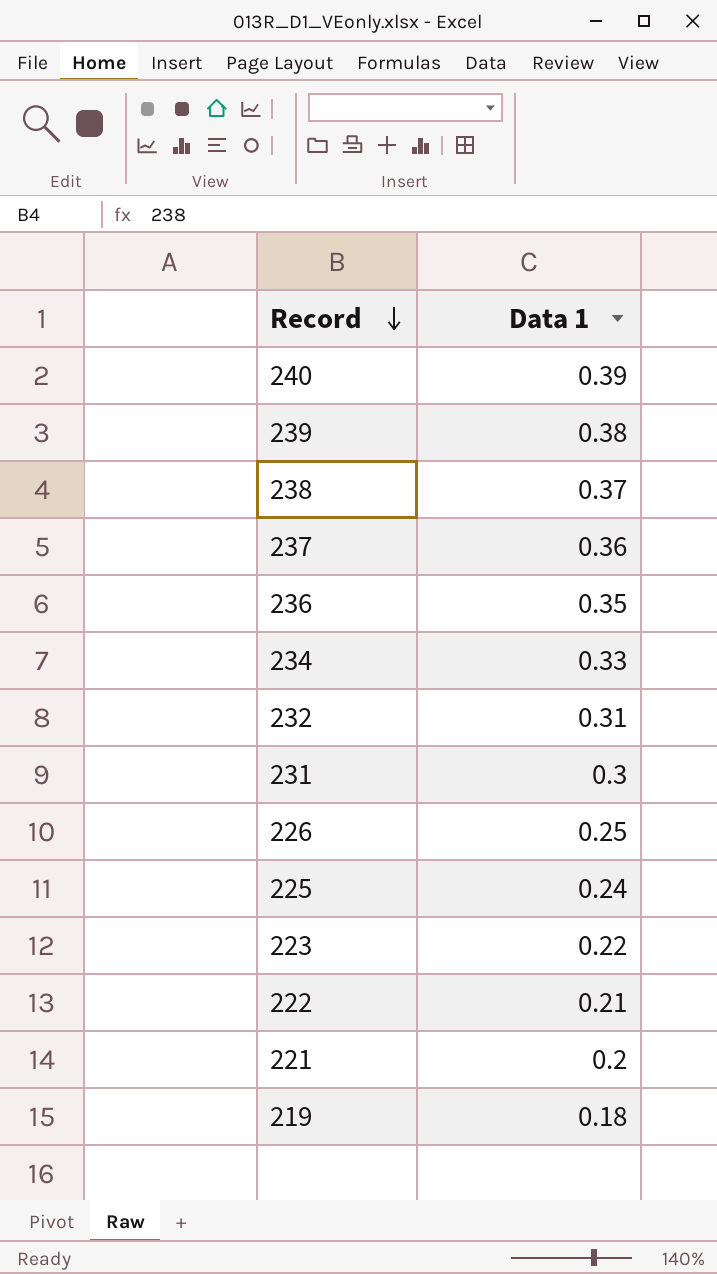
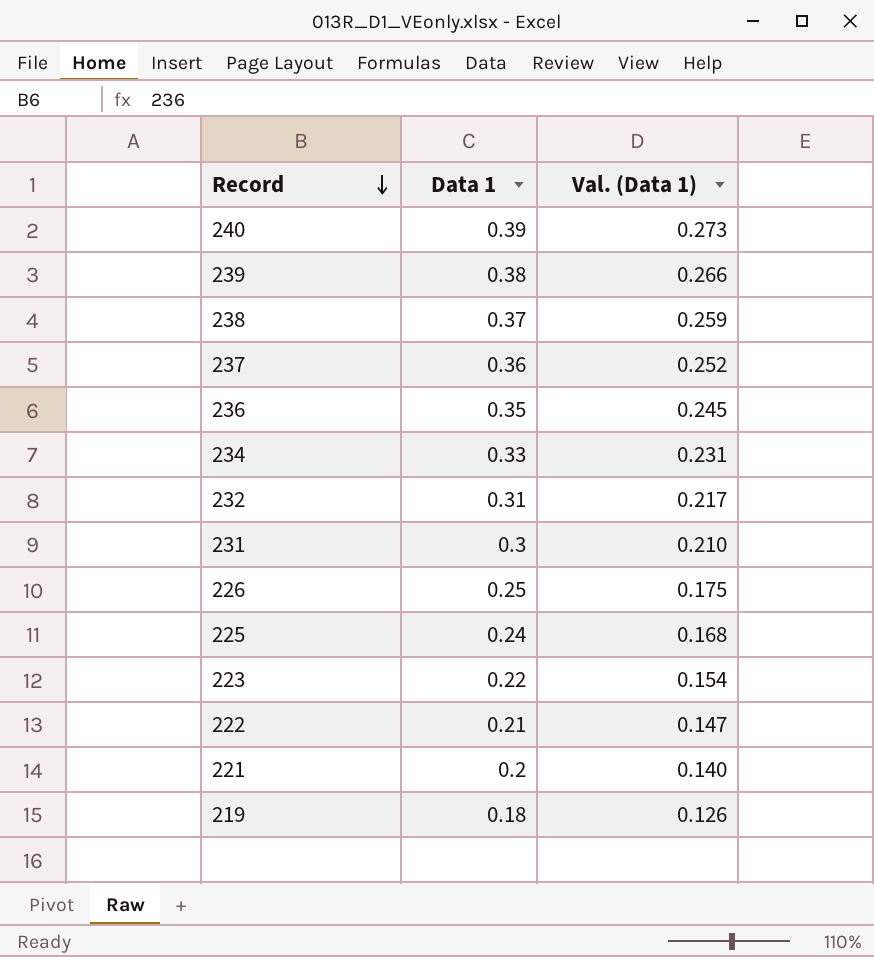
column Val. (Data 1) | formula: none -> [Data 1] * 0.7

